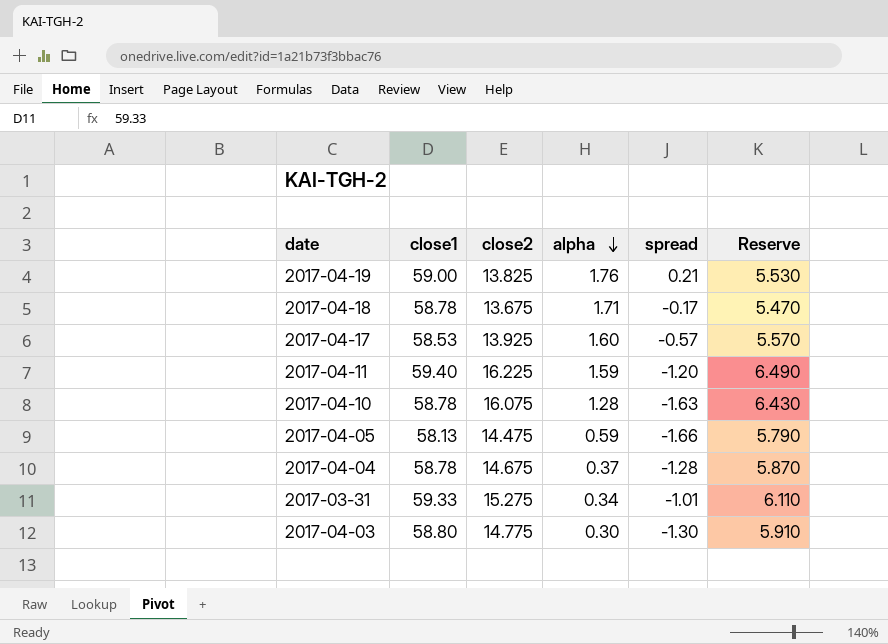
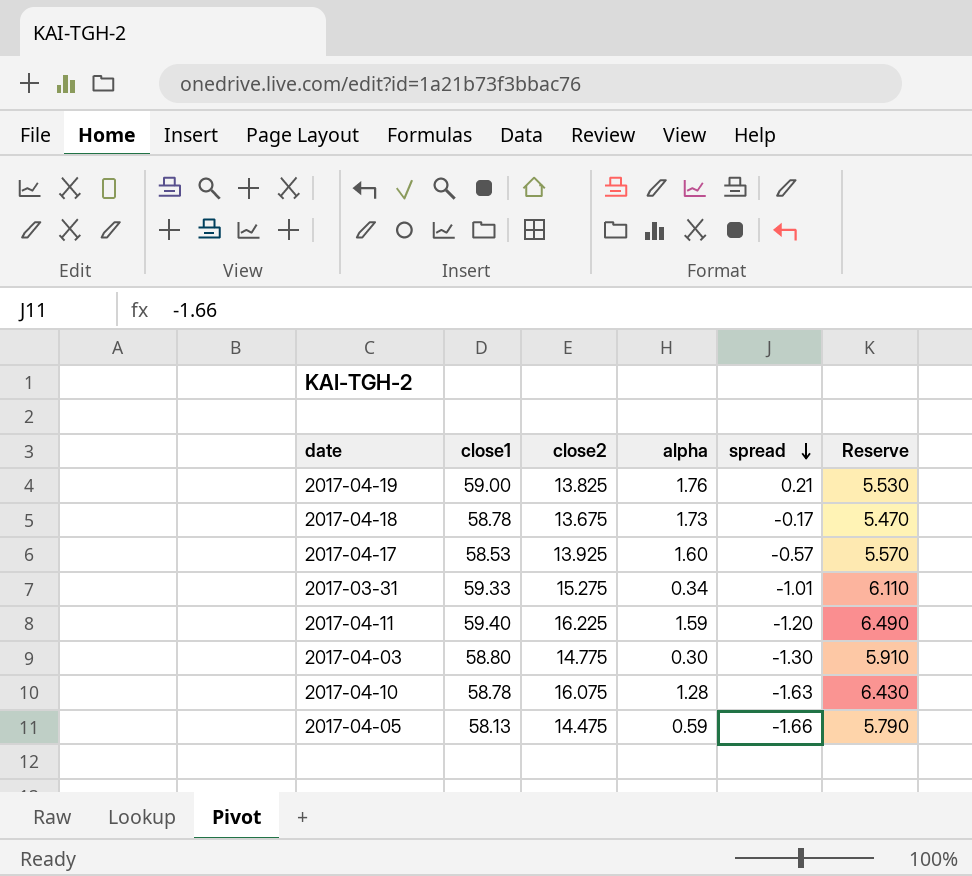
row order: alpha descending -> spread descending
row 2017-04-04: 58.78 | 14.675 | 0.37 | -1.28 | 5.870 -> none
2017-04-18 | alpha: 1.71 -> 1.73

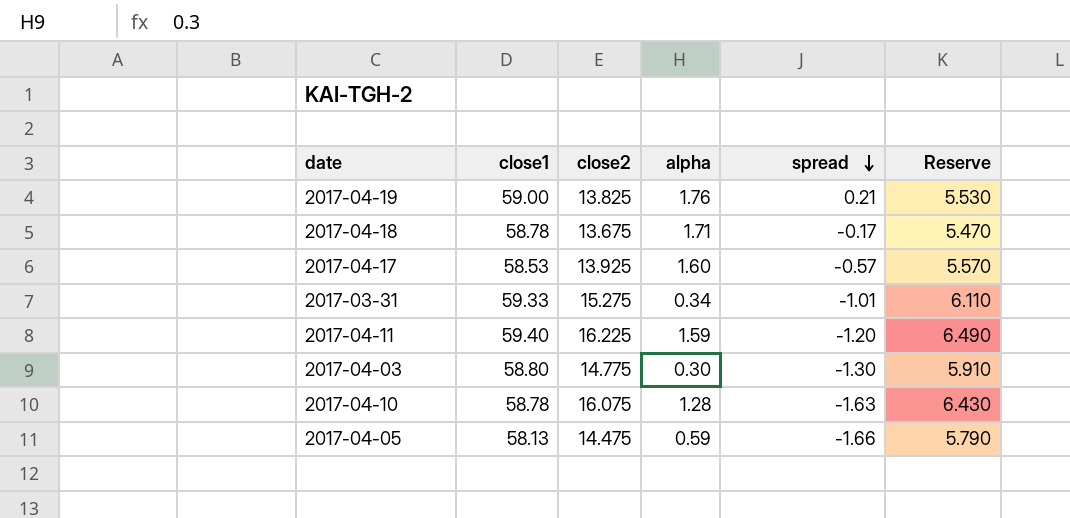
2017-04-18 | alpha: 1.73 -> 1.71

